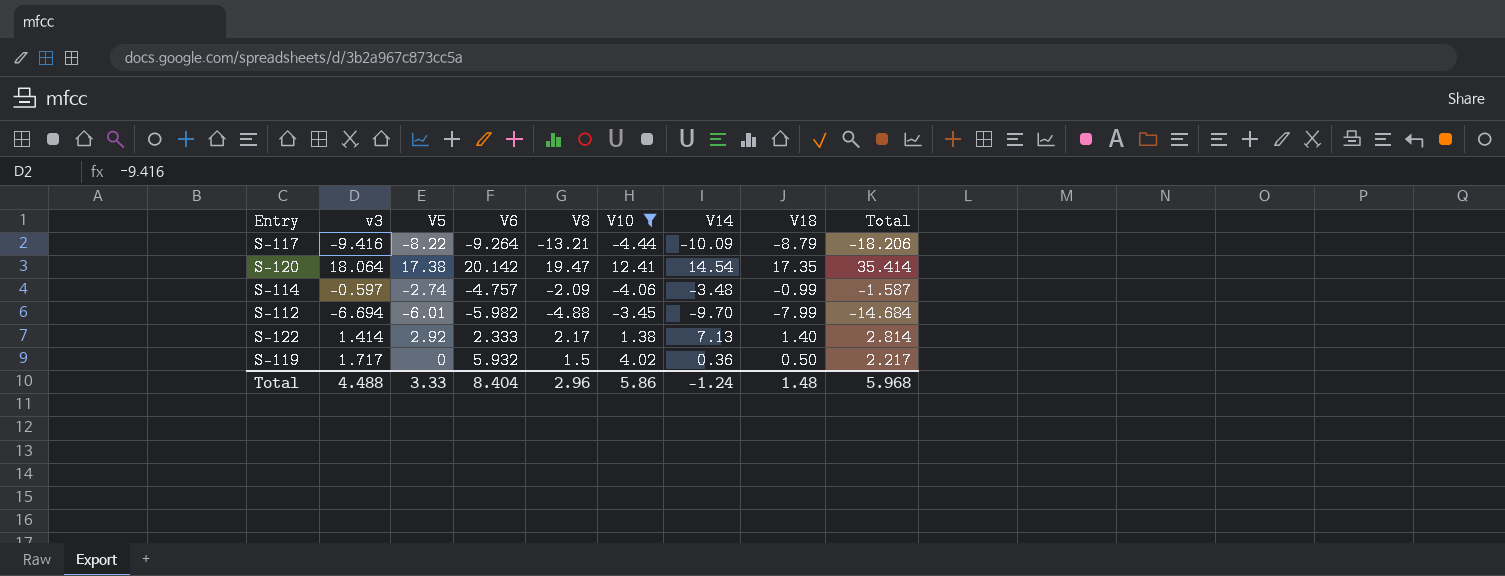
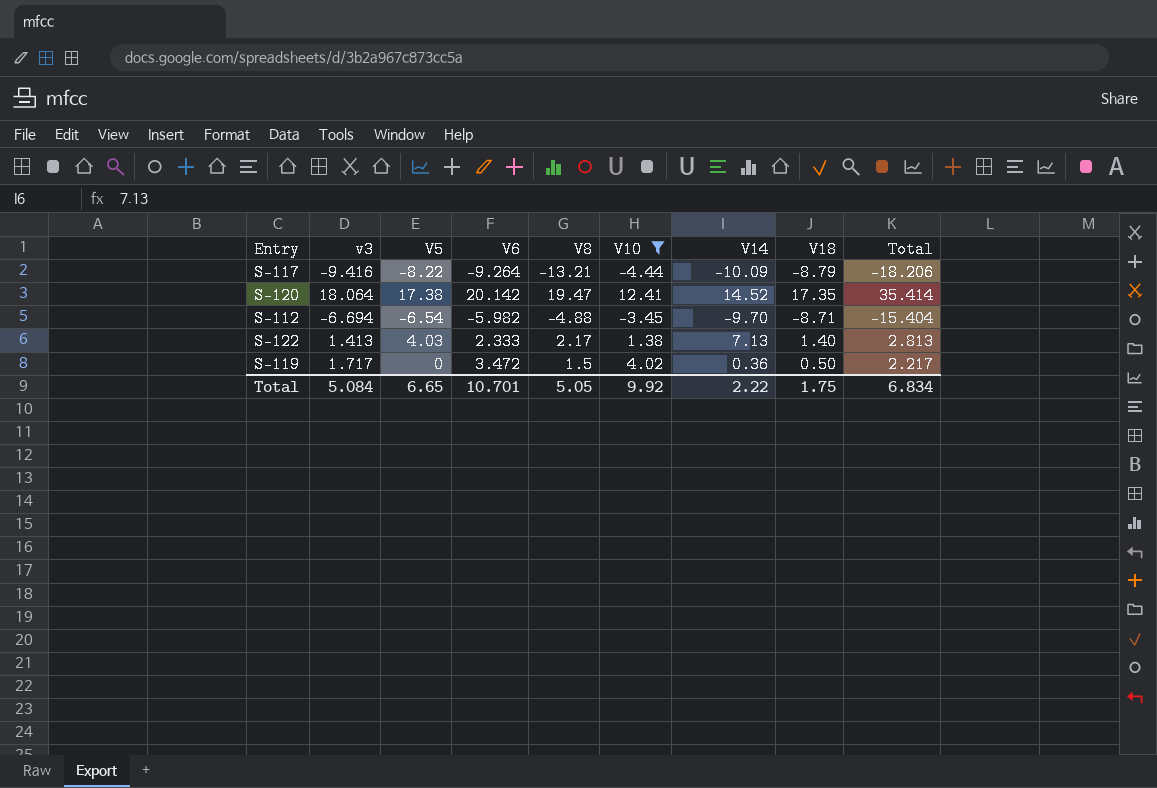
row S-114: -0.597 | -2.74 | -4.757 | -2.09 | -4.06 | -3.48 | -0.99 | -1.587 -> none
S-120 | V14: 14.54 -> 14.52
S-112 | V5: -6.01 -> -6.54
S-112 | V18: -7.99 -> -8.71
S-112 | Total: -14.684 -> -15.404
S-122 | v3: 1.414 -> 1.413
S-122 | V5: 2.92 -> 4.03
S-122 | Total: 2.814 -> 2.813
S-119 | V6: 5.932 -> 3.472
Total | v3: 4.488 -> 5.084
Total | V5: 3.33 -> 6.65
Total | V6: 8.404 -> 10.701
Total | V8: 2.96 -> 5.05
Total | V10: 5.86 -> 9.92
Total | V14: -1.24 -> 2.22
Total | V18: 1.48 -> 1.75
Total | Total: 5.968 -> 6.834

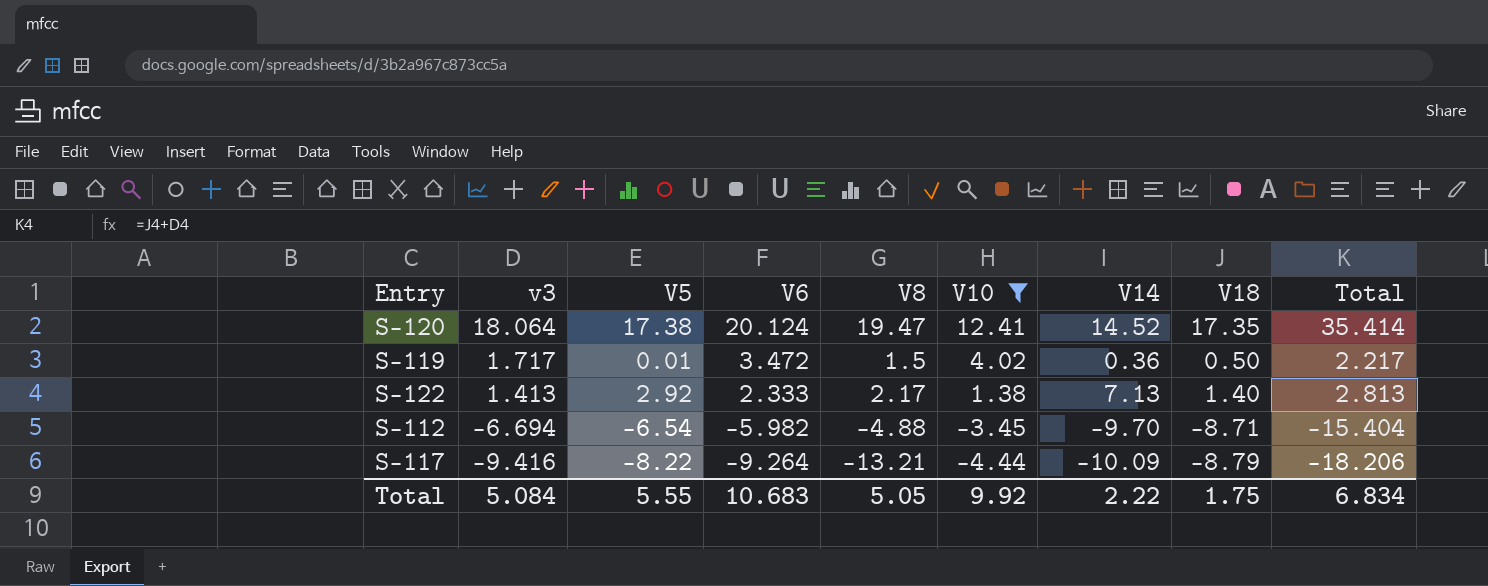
row order: none -> v3 descending
S-120 | V6: 20.142 -> 20.124
S-119 | V5: 0 -> 0.01
S-122 | V5: 4.03 -> 2.92
Total | V5: 6.65 -> 5.55
Total | V6: 10.701 -> 10.683

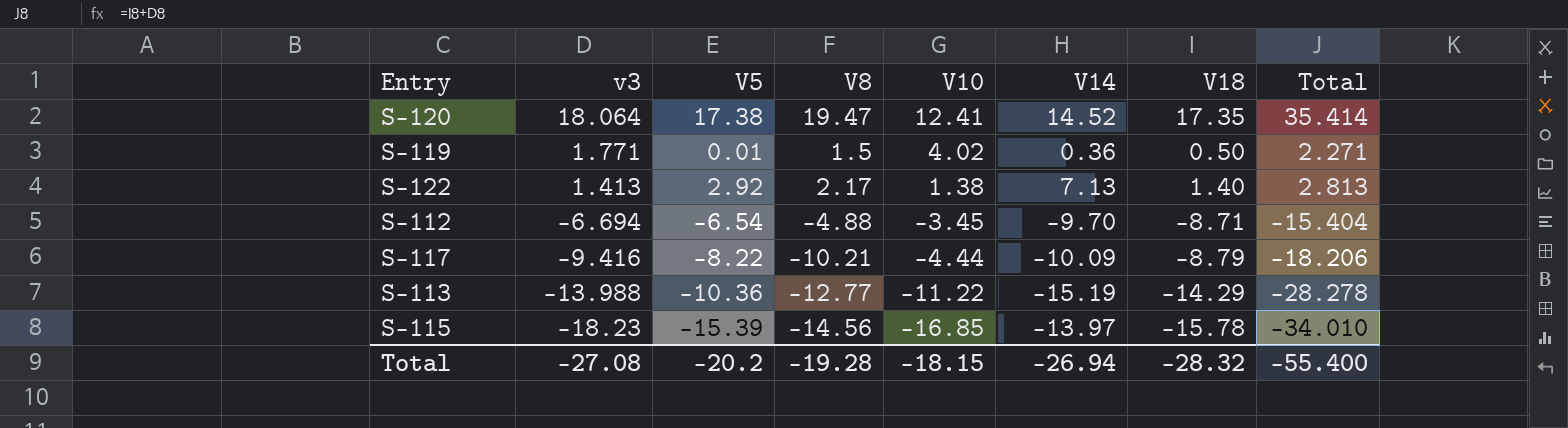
filter: V10 >= -4.44 -> none
column V6 | position: 4 -> none
S-119 | v3: 1.717 -> 1.771
S-119 | Total: 2.217 -> 2.271
S-117 | V8: -13.21 -> -10.21
Total | v3: 5.084 -> -27.08
Total | V5: 5.55 -> -20.2
Total | V8: 5.05 -> -19.28
Total | V10: 9.92 -> -18.15
Total | V14: 2.22 -> -26.94
Total | V18: 1.75 -> -28.32
Total | Total: 6.834 -> -55.400

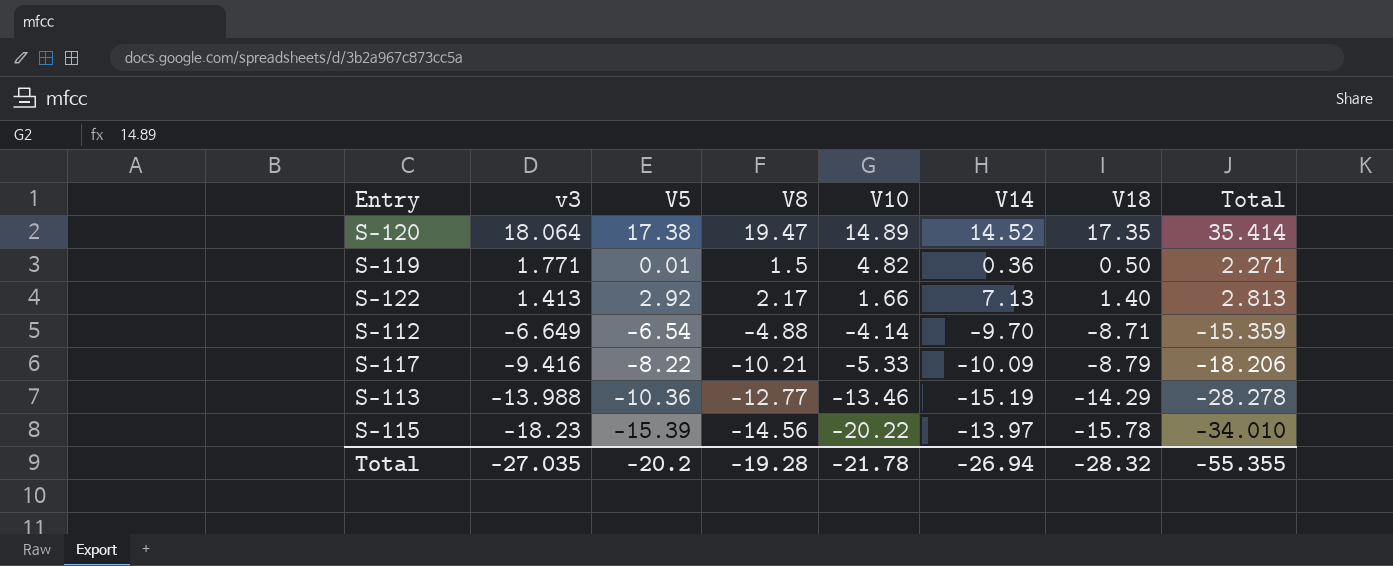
S-120 | V10: 12.41 -> 14.89
S-119 | V10: 4.02 -> 4.82
S-122 | V10: 1.38 -> 1.66
S-112 | v3: -6.694 -> -6.649
S-112 | V10: -3.45 -> -4.14
S-112 | Total: -15.404 -> -15.359
S-117 | V10: -4.44 -> -5.33
S-113 | V10: -11.22 -> -13.46
S-115 | V10: -16.85 -> -20.22
Total | v3: -27.08 -> -27.035
Total | V10: -18.15 -> -21.78
Total | Total: -55.400 -> -55.355

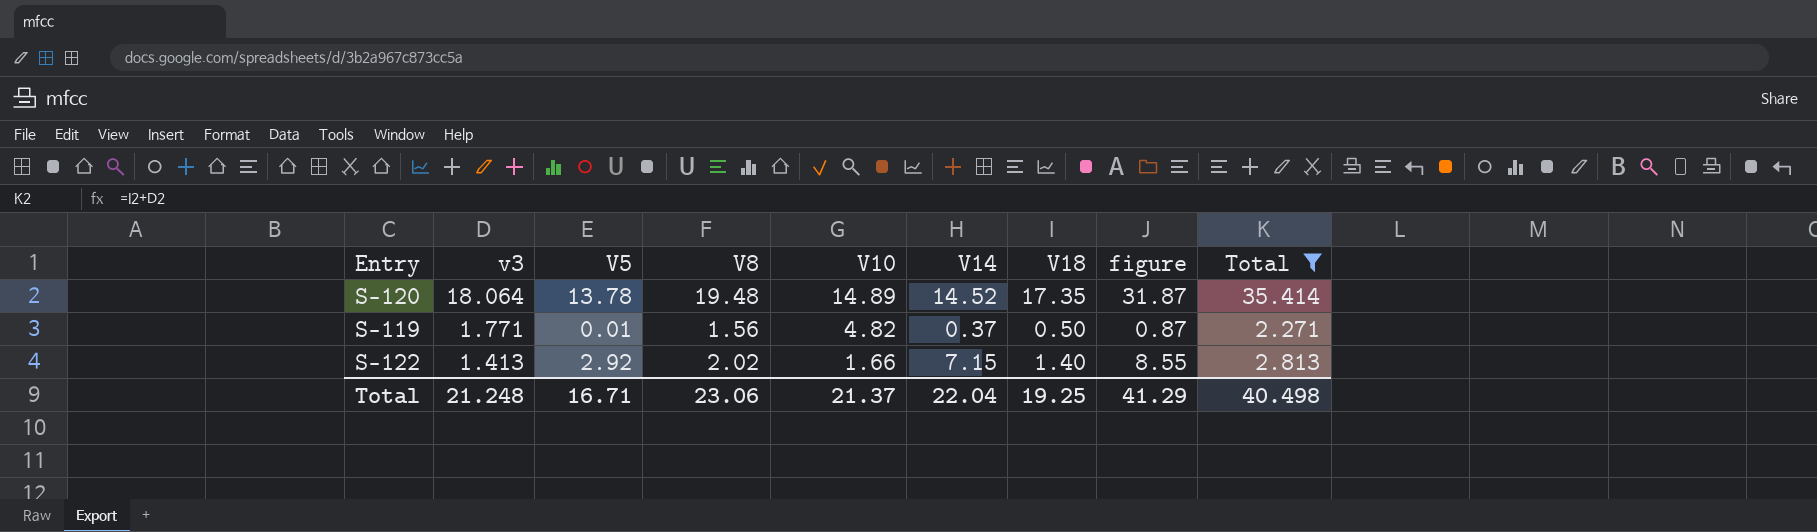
filter: none -> Total >= 2.271
column figure | formula: none -> [V14] + [V18]
S-120 | V5: 17.38 -> 13.78
S-120 | V8: 19.47 -> 19.48
S-119 | V8: 1.5 -> 1.56
S-119 | V14: 0.36 -> 0.37
S-122 | V8: 2.17 -> 2.02
S-122 | V14: 7.13 -> 7.15
Total | v3: -27.035 -> 21.248
Total | V5: -20.2 -> 16.71
Total | V8: -19.28 -> 23.06
Total | V10: -21.78 -> 21.37
Total | V14: -26.94 -> 22.04
Total | V18: -28.32 -> 19.25
Total | Total: -55.355 -> 40.498

